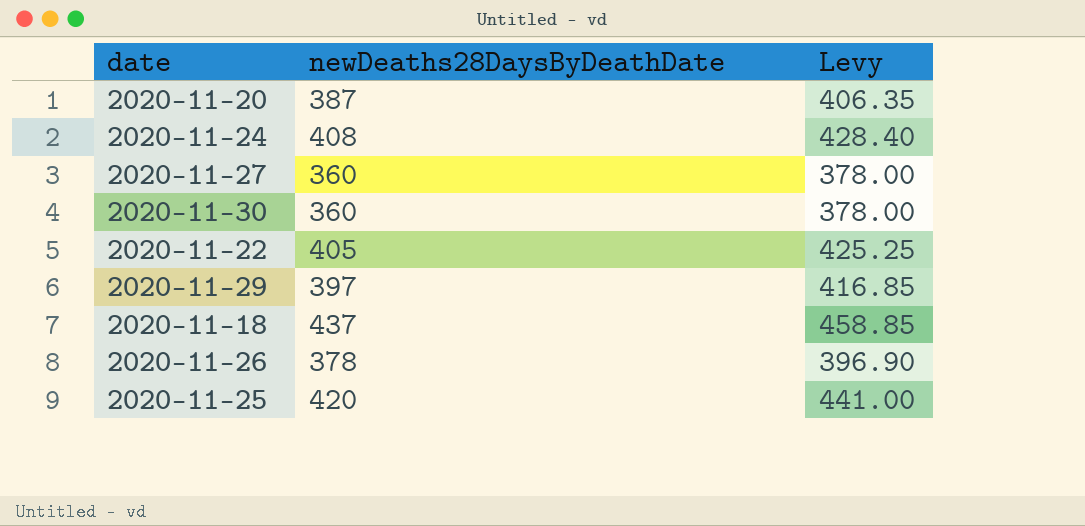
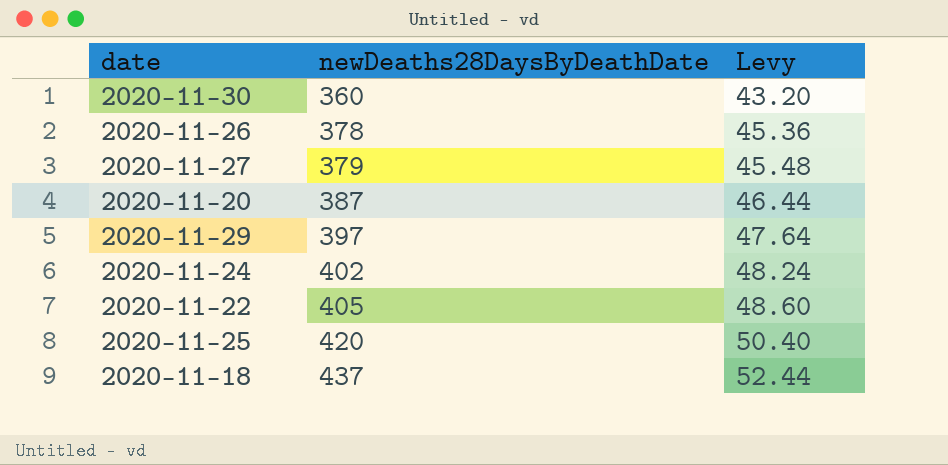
row order: none -> newDeaths28DaysByDeathDate ascending
column Levy | formula: [newDeaths28DaysByDeathDate] * 1.05 -> [newDeaths28DaysByDeathDate] * 0.12
2020-11-27 | newDeaths28DaysByDeathDate: 360 -> 379
2020-11-24 | newDeaths28DaysByDeathDate: 408 -> 402

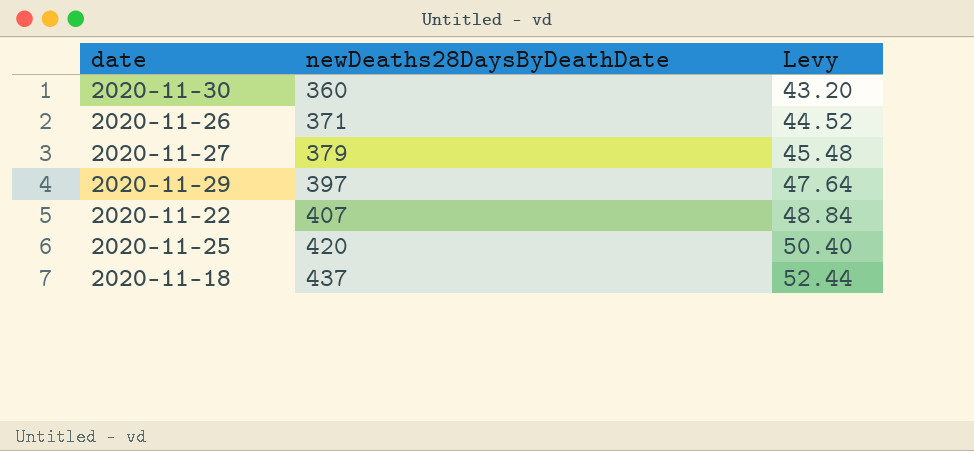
row 2020-11-20: 387 | 46.44 -> none
row 2020-11-24: 402 | 48.24 -> none
2020-11-26 | newDeaths28DaysByDeathDate: 378 -> 371
2020-11-26 | Levy: 45.36 -> 44.52
2020-11-22 | newDeaths28DaysByDeathDate: 405 -> 407
2020-11-22 | Levy: 48.60 -> 48.84

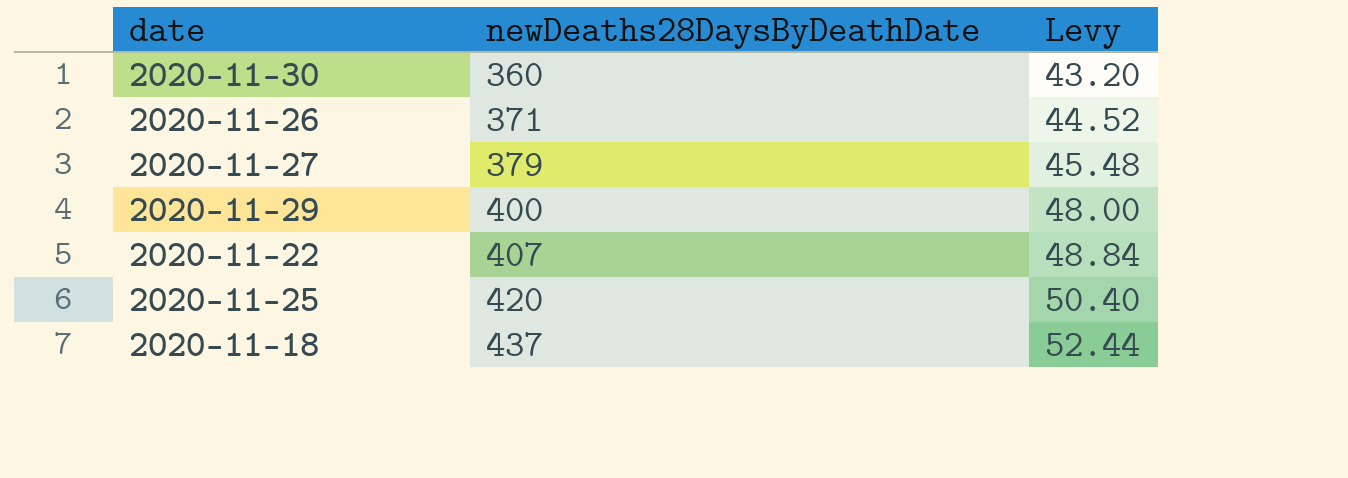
2020-11-29 | newDeaths28DaysByDeathDate: 397 -> 400
2020-11-29 | Levy: 47.64 -> 48.00

